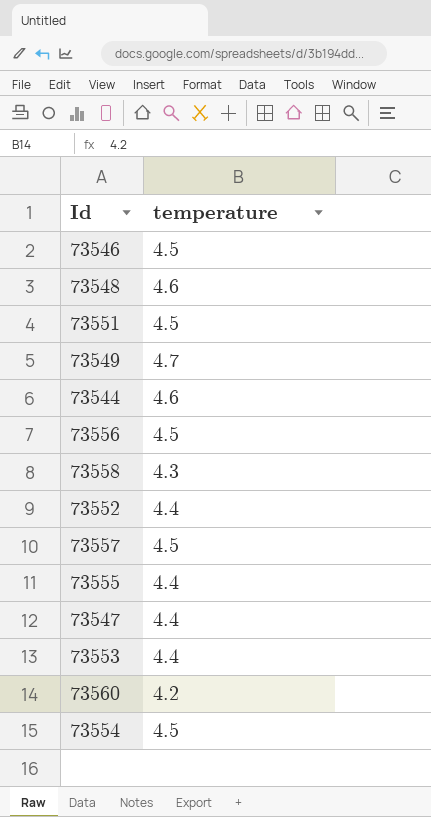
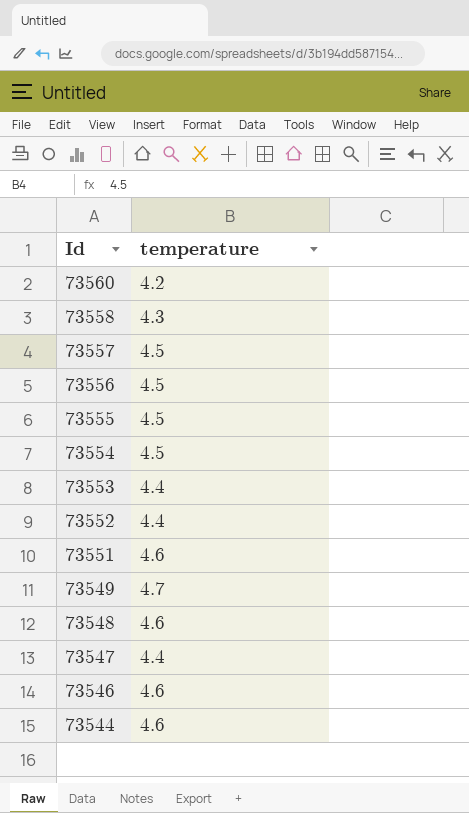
row order: none -> Id descending
73555 | temperature: 4.4 -> 4.5
73551 | temperature: 4.5 -> 4.6
73546 | temperature: 4.5 -> 4.6

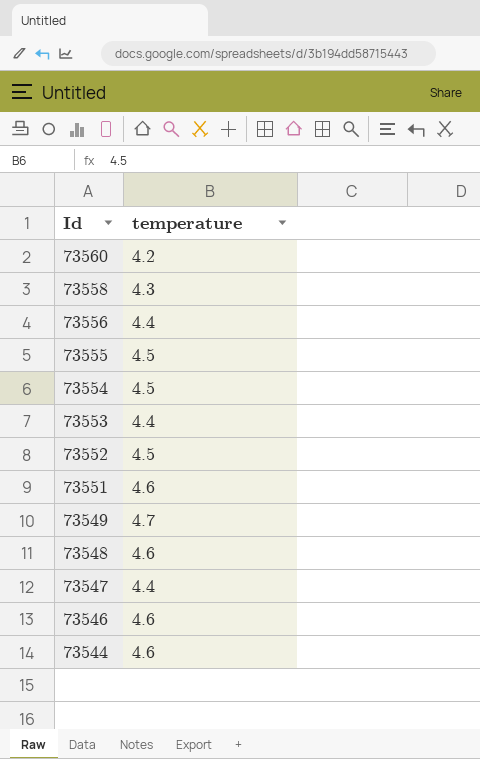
row 73557: 4.5 -> none
73556 | temperature: 4.5 -> 4.4
73552 | temperature: 4.4 -> 4.5

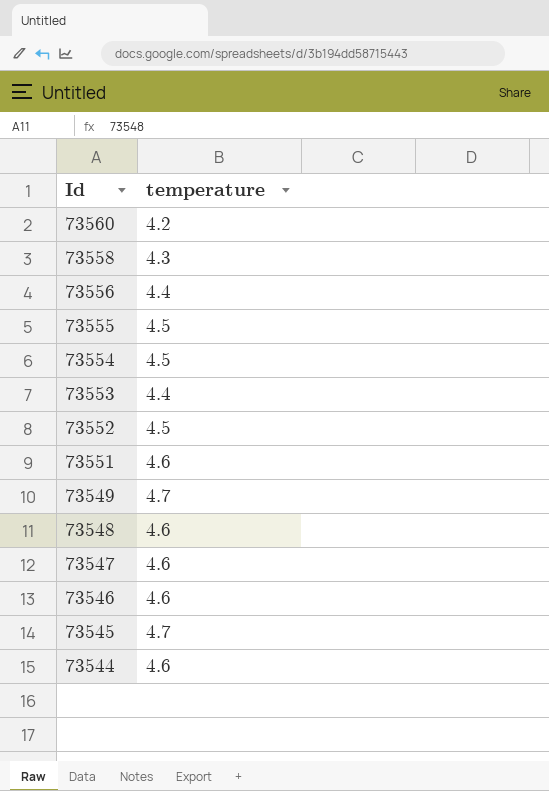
73547 | temperature: 4.4 -> 4.6
row 73545: none -> 4.7

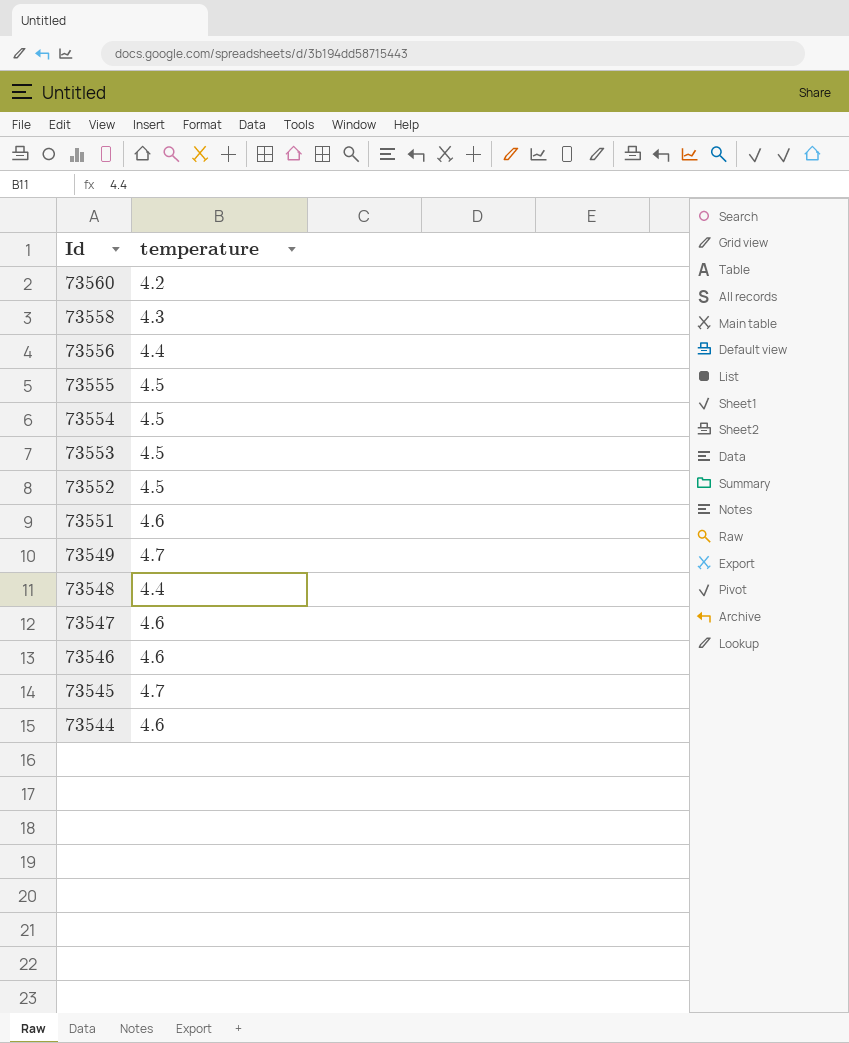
73553 | temperature: 4.4 -> 4.5
73548 | temperature: 4.6 -> 4.4

